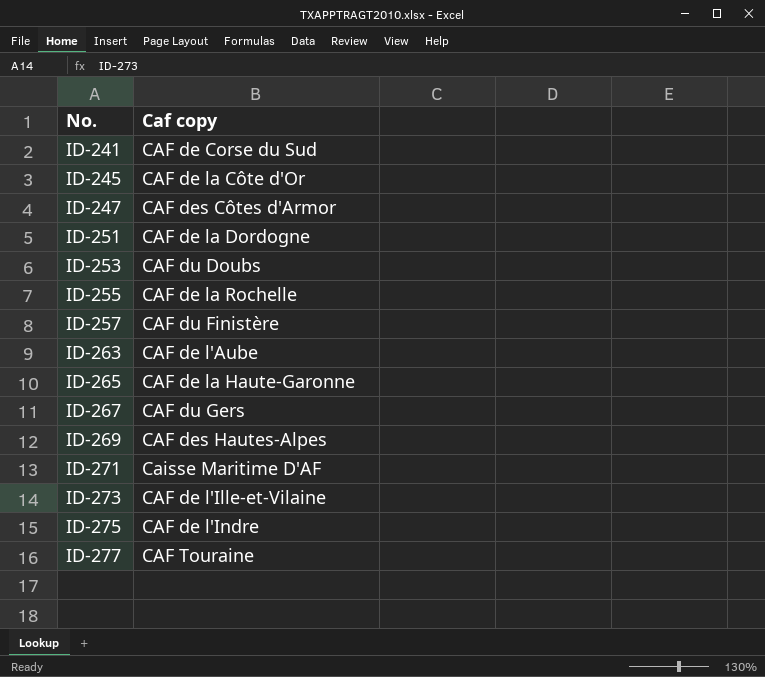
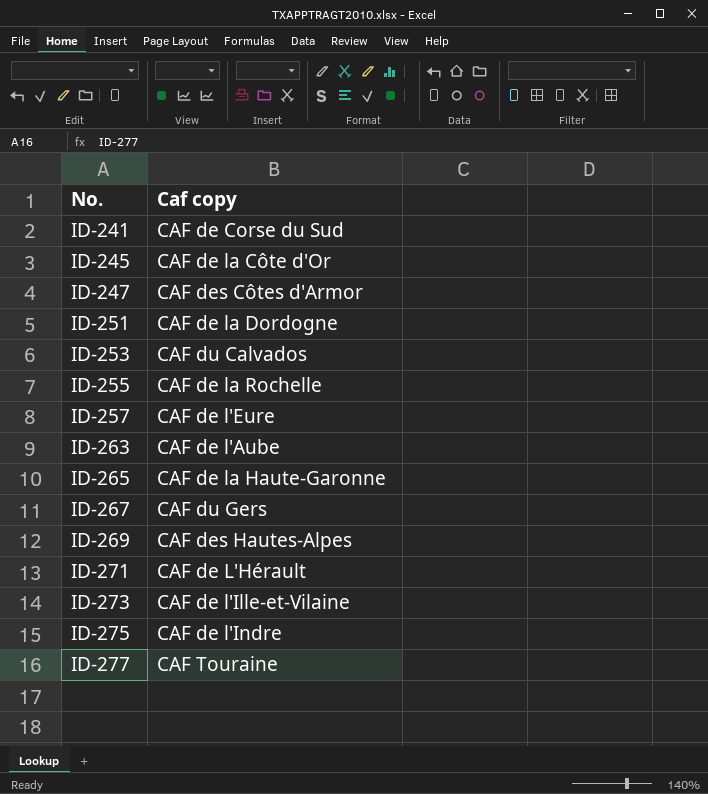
ID-253 | Caf copy: CAF du Doubs -> CAF du Calvados
ID-257 | Caf copy: CAF du Finistère -> CAF de l'Eure
ID-271 | Caf copy: Caisse Maritime D'AF -> CAF de L'Hérault

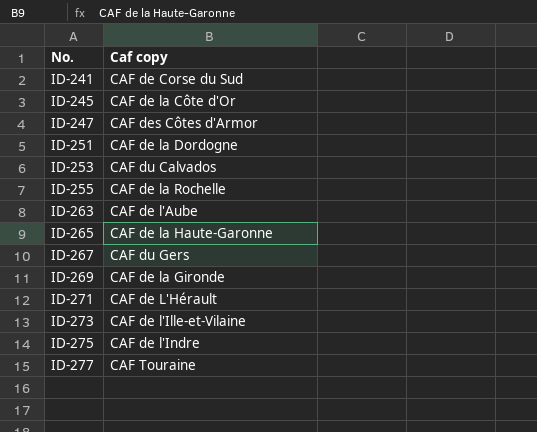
row ID-257: CAF de l'Eure -> none
ID-269 | Caf copy: CAF des Hautes-Alpes -> CAF de la Gironde

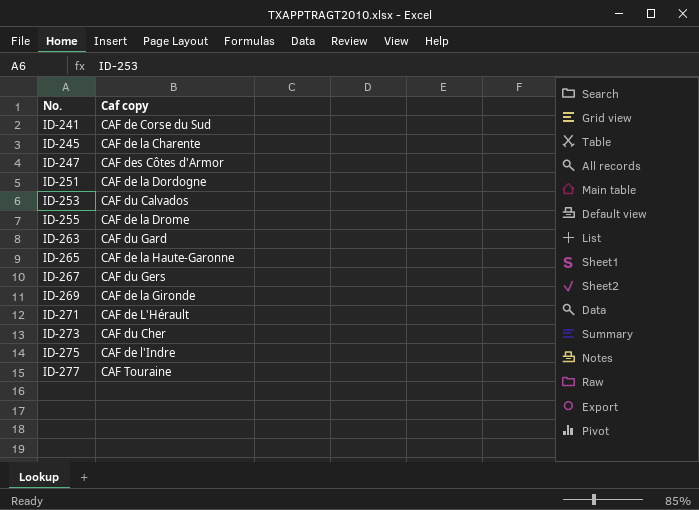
ID-245 | Caf copy: CAF de la Côte d'Or -> CAF de la Charente
ID-255 | Caf copy: CAF de la Rochelle -> CAF de la Drome
ID-263 | Caf copy: CAF de l'Aube -> CAF du Gard
ID-273 | Caf copy: CAF de l'Ille-et-Vilaine -> CAF du Cher

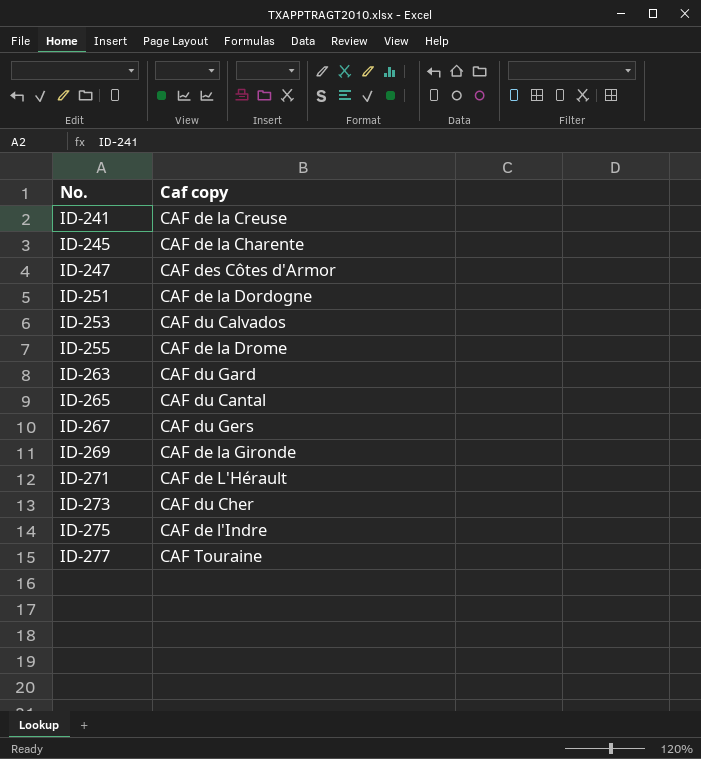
ID-241 | Caf copy: CAF de Corse du Sud -> CAF de la Creuse
ID-265 | Caf copy: CAF de la Haute-Garonne -> CAF du Cantal

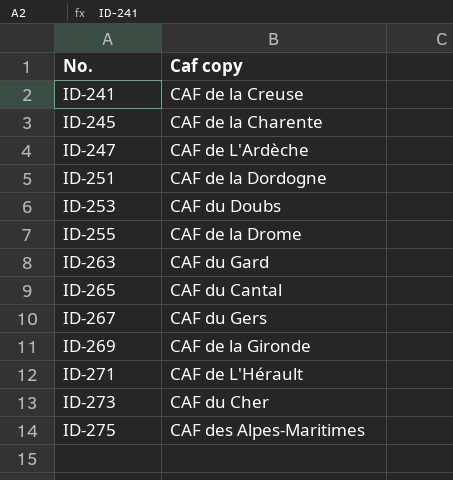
row ID-277: CAF Touraine -> none
ID-247 | Caf copy: CAF des Côtes d'Armor -> CAF de L'Ardèche
ID-253 | Caf copy: CAF du Calvados -> CAF du Doubs
ID-275 | Caf copy: CAF de l'Indre -> CAF des Alpes-Maritimes

